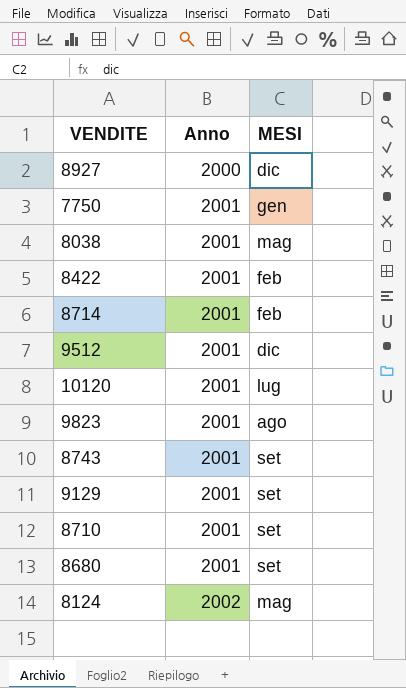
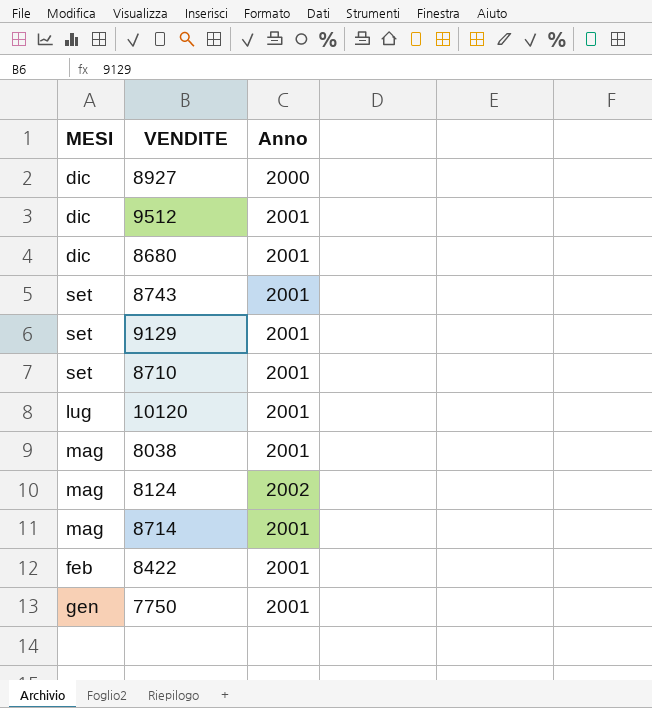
row order: Anno ascending -> MESI descending
column MESI | position: 3 -> 1
row 9823: 2001 | ago -> none
8680 | MESI: set -> dic
8714 | MESI: feb -> mag

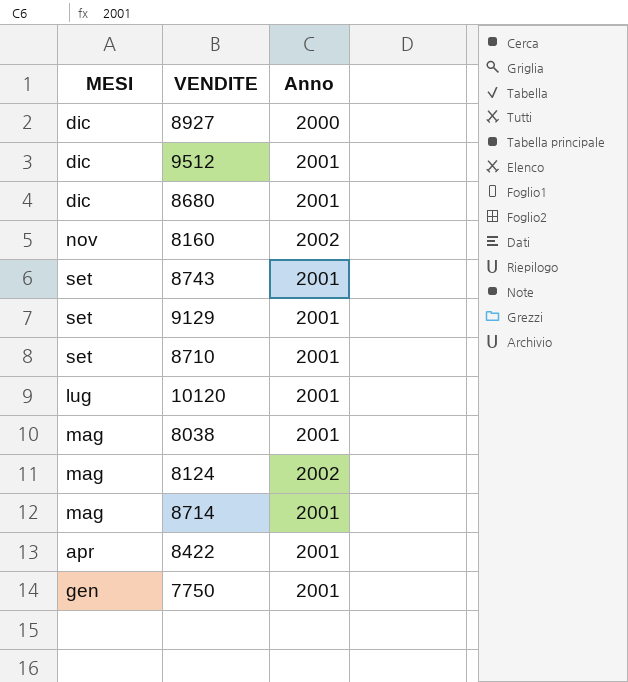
row 8160: none -> nov | 2002
8422 | MESI: feb -> apr

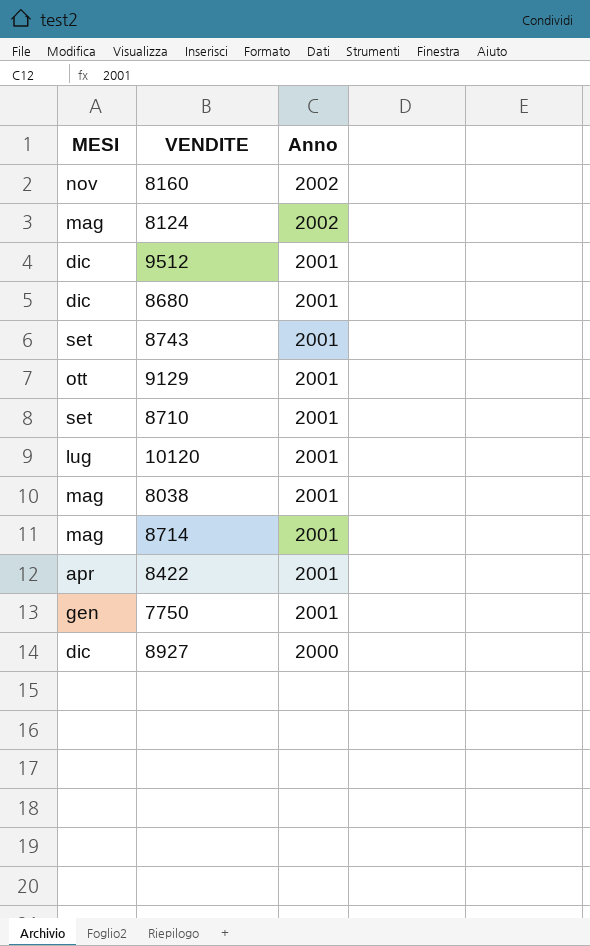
row order: MESI descending -> Anno descending
9129 | MESI: set -> ott

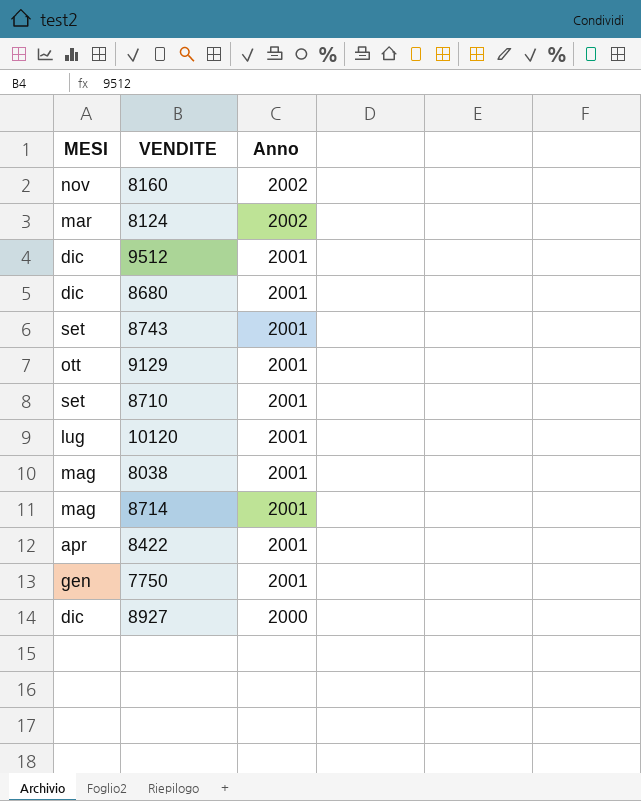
8124 | MESI: mag -> mar

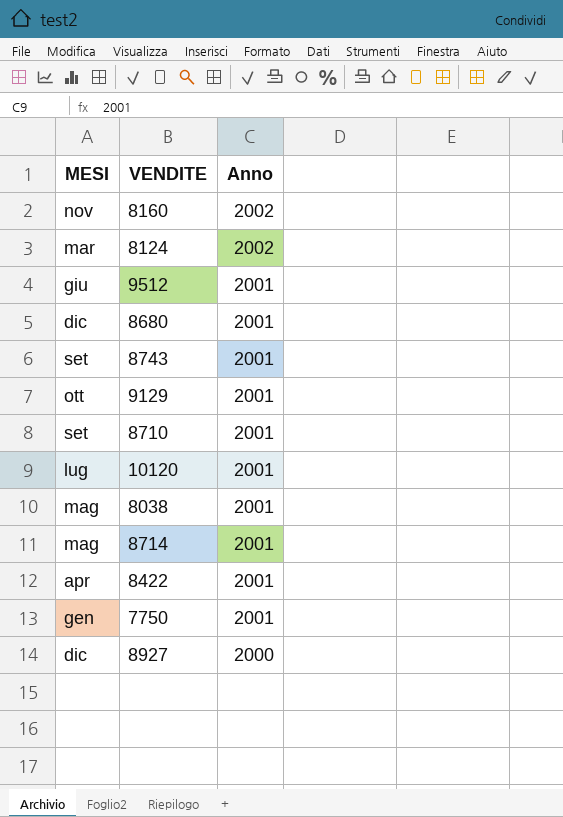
9512 | MESI: dic -> giu

